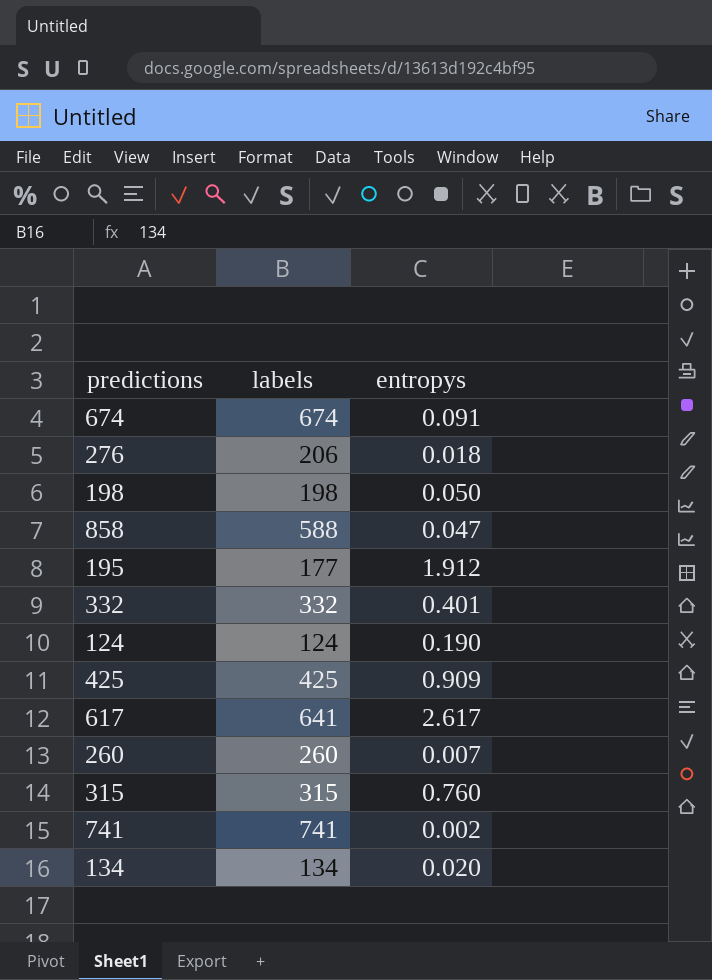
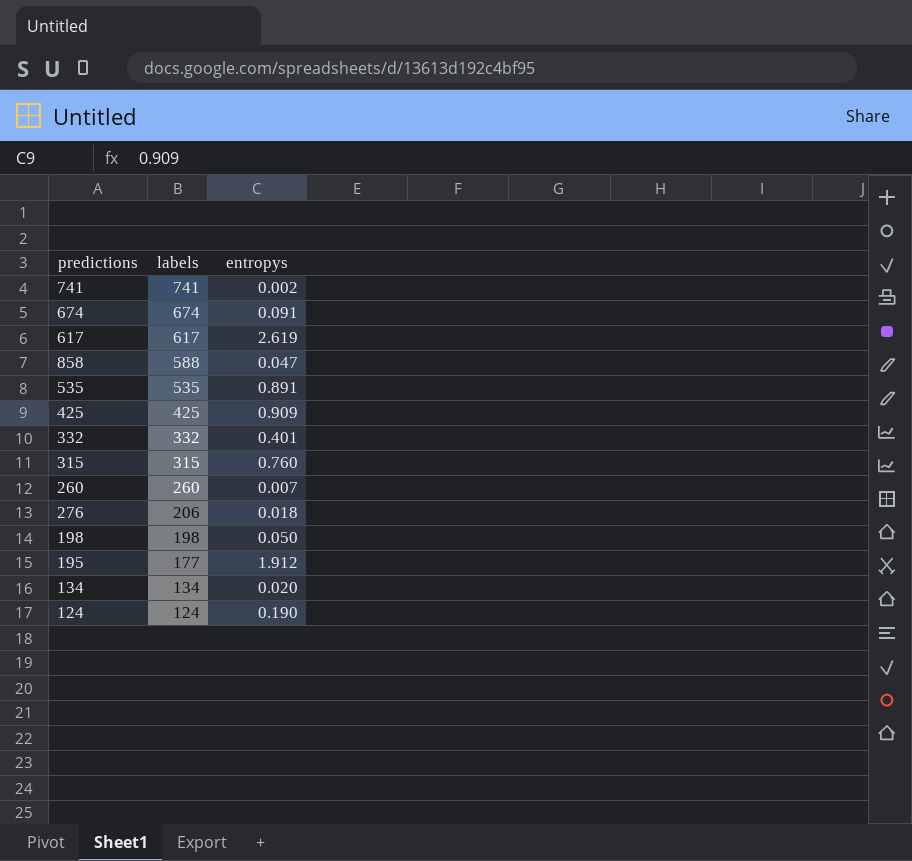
row order: none -> labels descending
617 | labels: 641 -> 617
617 | entropys: 2.617 -> 2.619
row 535: none -> 535 | 0.891

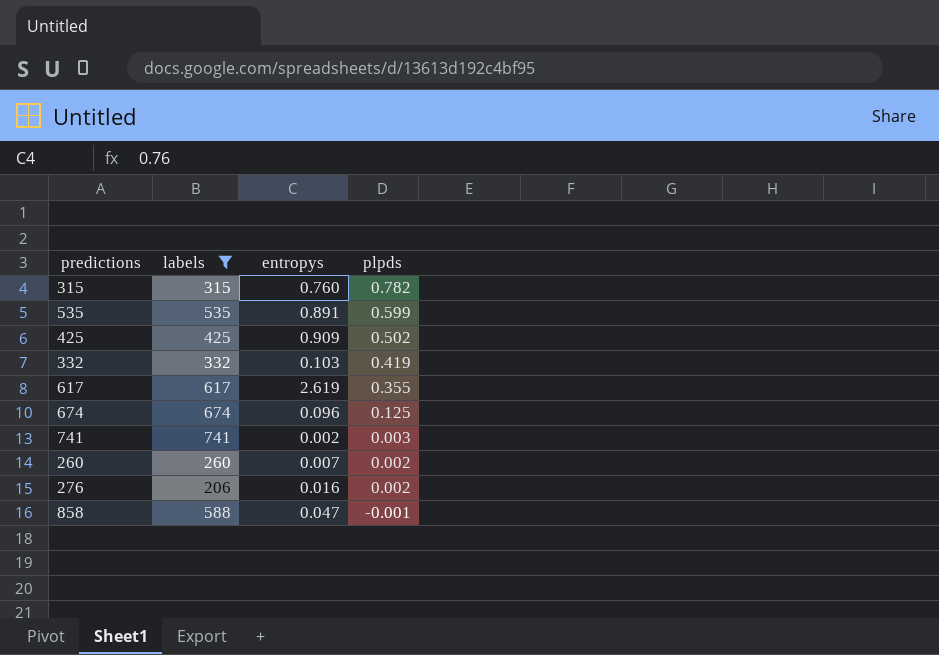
filter: none -> labels >= 206
row order: labels descending -> plpds descending
column plpds | position: none -> 4
332 | entropys: 0.401 -> 0.103
674 | entropys: 0.091 -> 0.096
276 | entropys: 0.018 -> 0.016

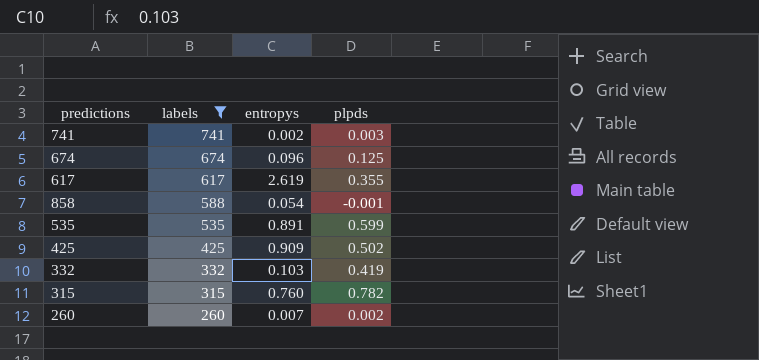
row order: plpds descending -> labels descending
row 276: 206 | 0.016 | 0.002 -> none
858 | entropys: 0.047 -> 0.054

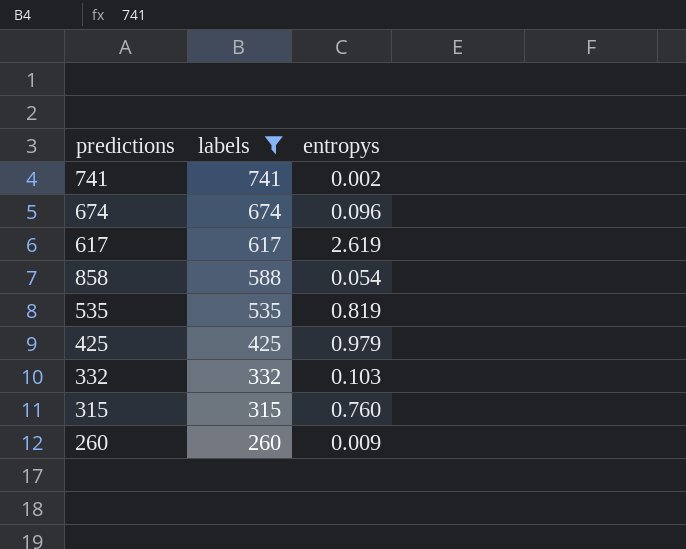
column plpds | position: 4 -> none
535 | entropys: 0.891 -> 0.819
425 | entropys: 0.909 -> 0.979
260 | entropys: 0.007 -> 0.009

